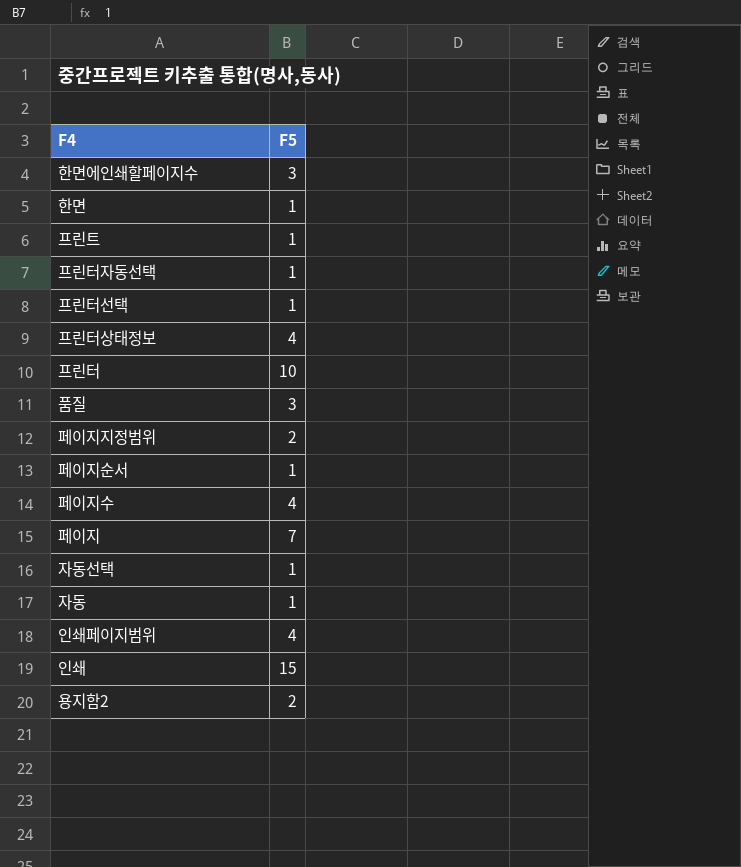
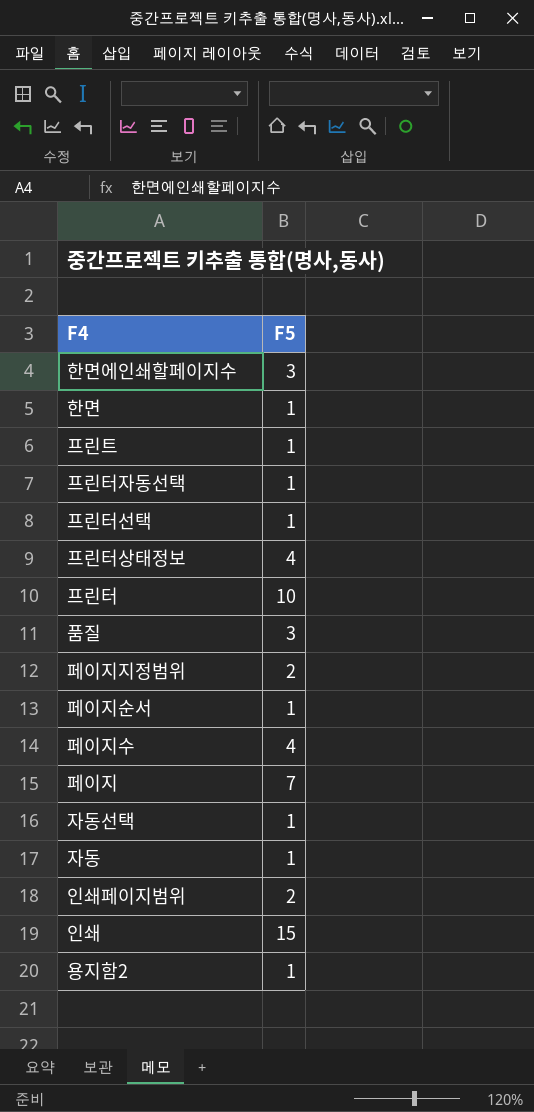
인쇄페이지범위 | F5: 4 -> 2
용지함2 | F5: 2 -> 1

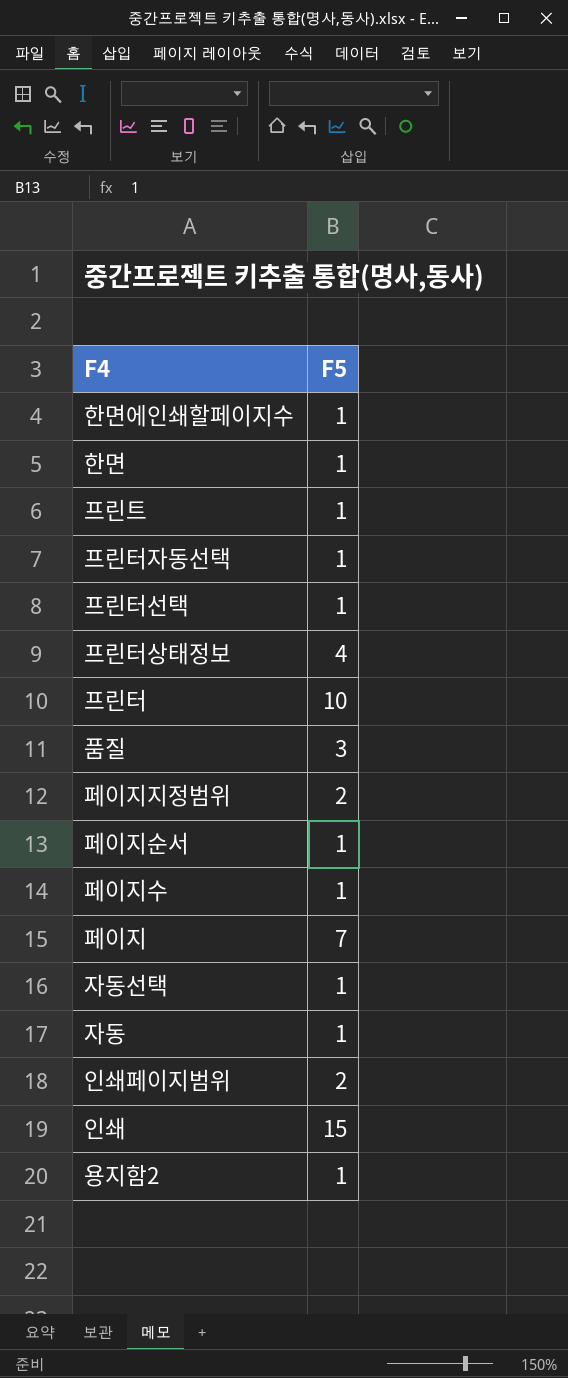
한면에인쇄할페이지수 | F5: 3 -> 1
페이지수 | F5: 4 -> 1

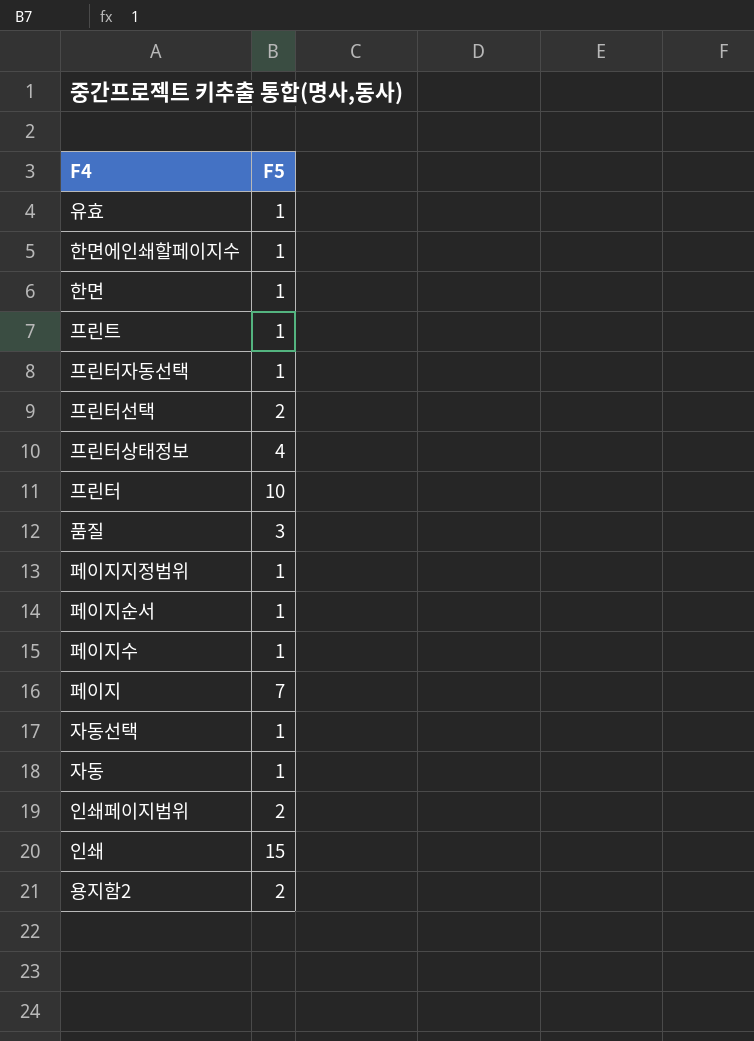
row 유효: none -> 1
프린터선택 | F5: 1 -> 2
페이지지정범위 | F5: 2 -> 1
용지함2 | F5: 1 -> 2

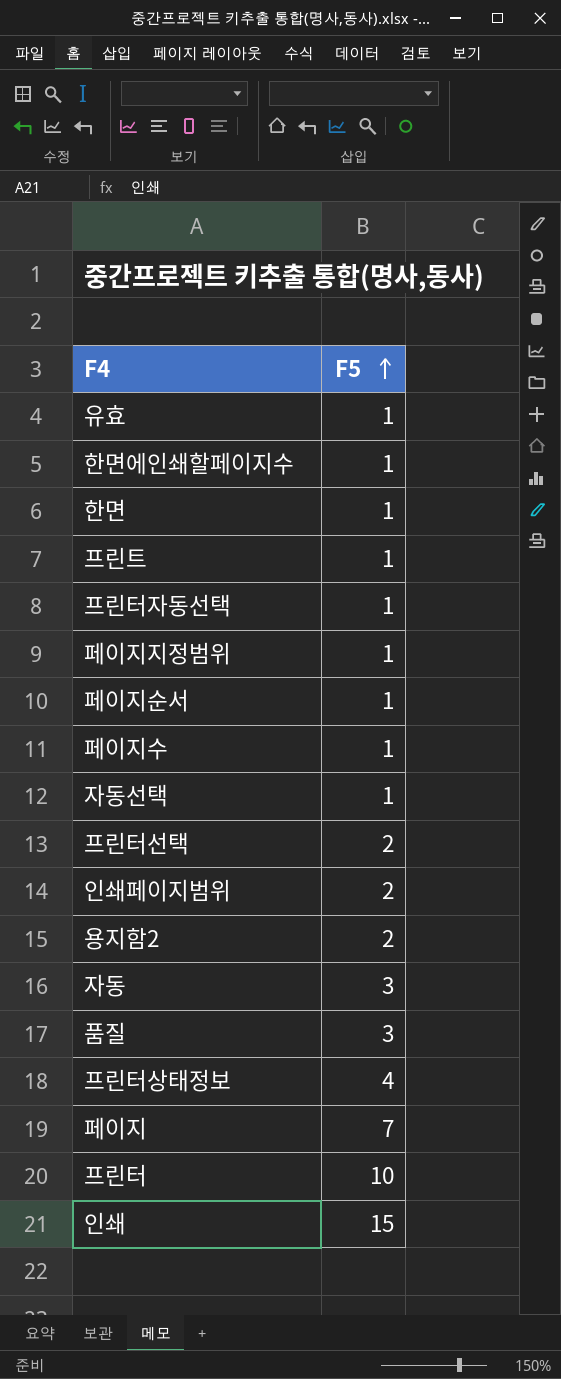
row order: none -> F5 ascending
자동 | F5: 1 -> 3

